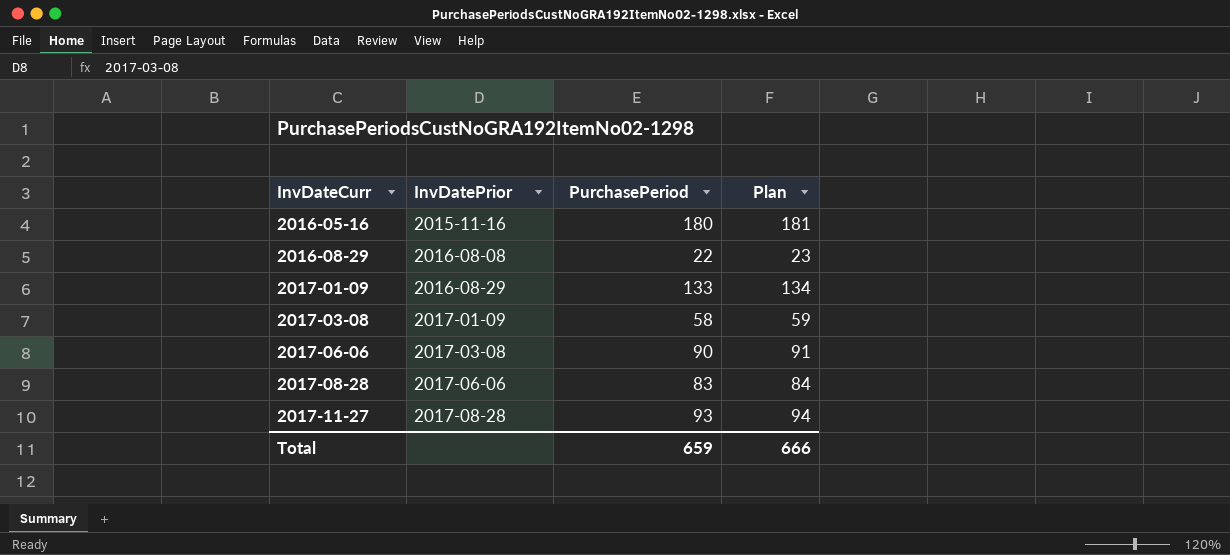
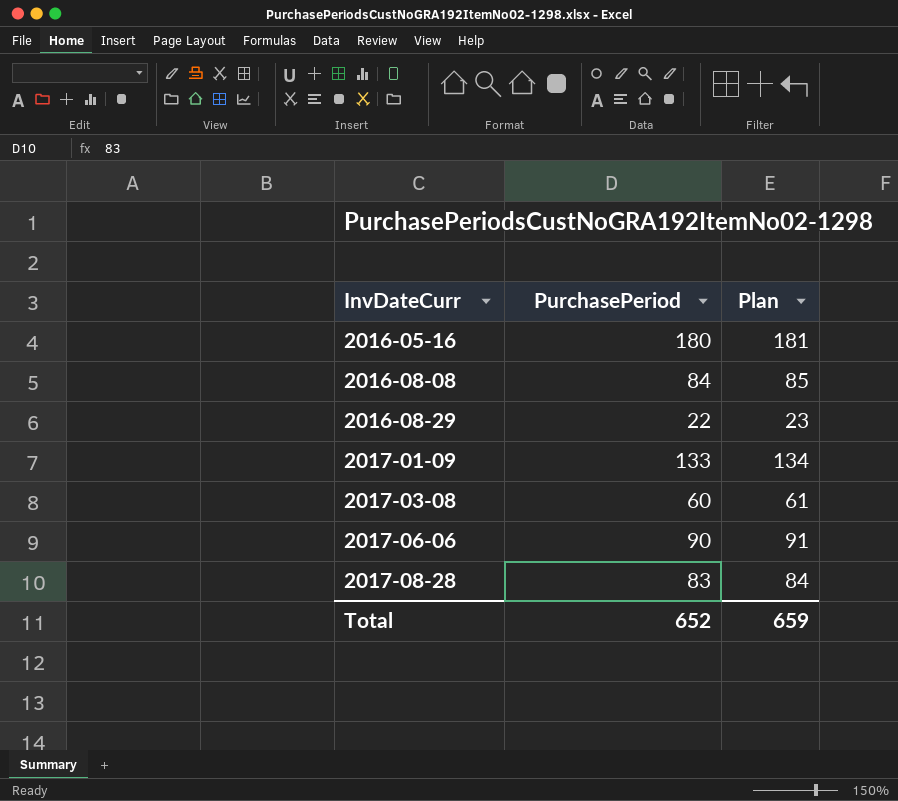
column InvDatePrior | position: 2 -> none
row 2017-11-27: 2017-08-28 | 93 | 94 -> none
row 2016-08-08: none -> 84 | 85
2017-03-08 | PurchasePeriod: 58 -> 60
2017-03-08 | Plan: 59 -> 61
Total | PurchasePeriod: 659 -> 652
Total | Plan: 666 -> 659

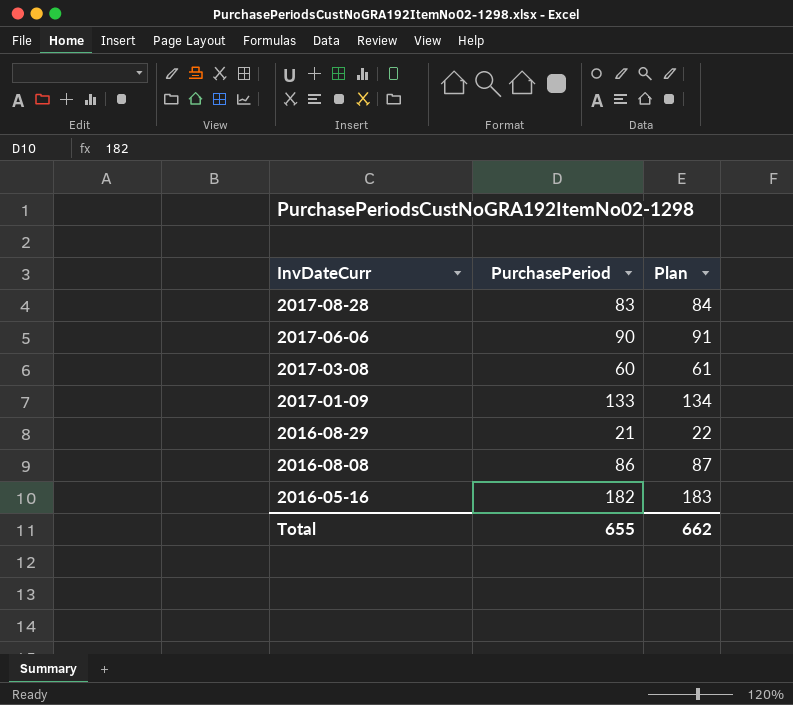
row order: InvDateCurr ascending -> InvDateCurr descending
2016-08-29 | PurchasePeriod: 22 -> 21
2016-08-29 | Plan: 23 -> 22
2016-08-08 | PurchasePeriod: 84 -> 86
2016-08-08 | Plan: 85 -> 87
2016-05-16 | PurchasePeriod: 180 -> 182
2016-05-16 | Plan: 181 -> 183
Total | PurchasePeriod: 652 -> 655
Total | Plan: 659 -> 662

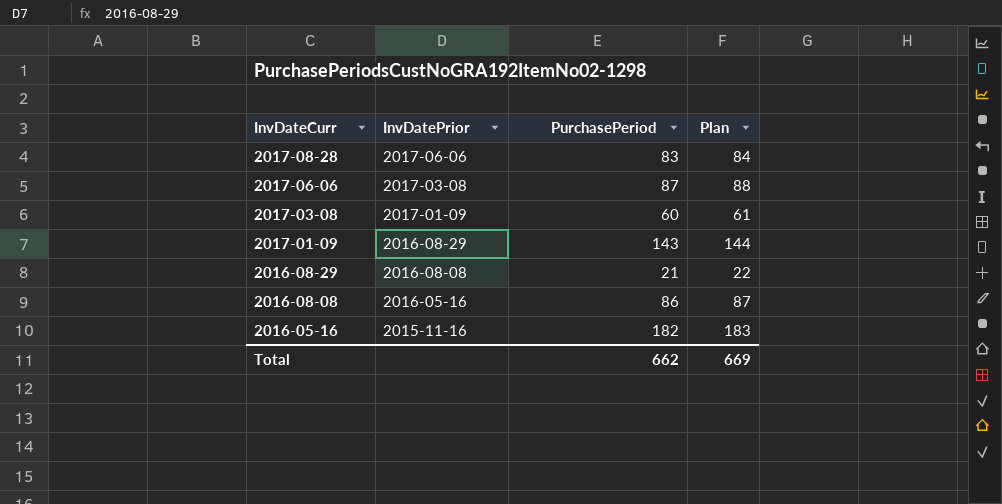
column InvDatePrior | position: none -> 2
2017-06-06 | PurchasePeriod: 90 -> 87
2017-06-06 | Plan: 91 -> 88
2017-01-09 | PurchasePeriod: 133 -> 143
2017-01-09 | Plan: 134 -> 144
Total | PurchasePeriod: 655 -> 662
Total | Plan: 662 -> 669

